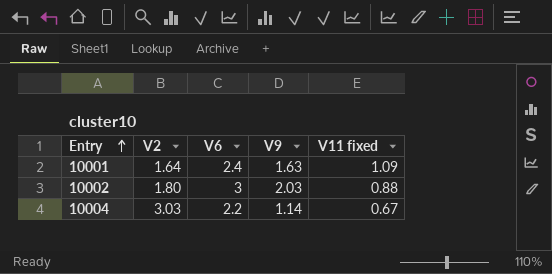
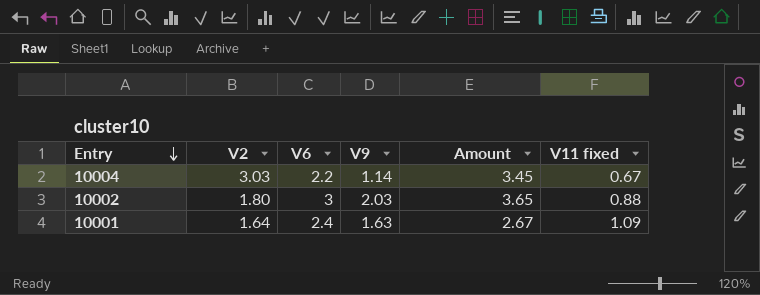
row order: Entry ascending -> Entry descending
column Amount | formula: none -> [V2] * [V9]

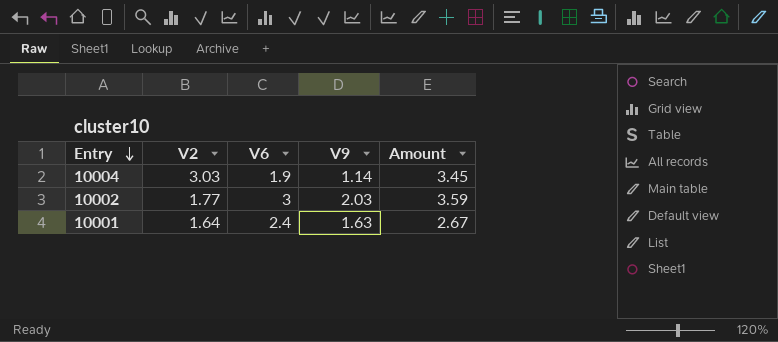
column V11 fixed | position: 6 -> none
10004 | V6: 2.2 -> 1.9
10002 | V2: 1.80 -> 1.77
10002 | Amount: 3.65 -> 3.59

